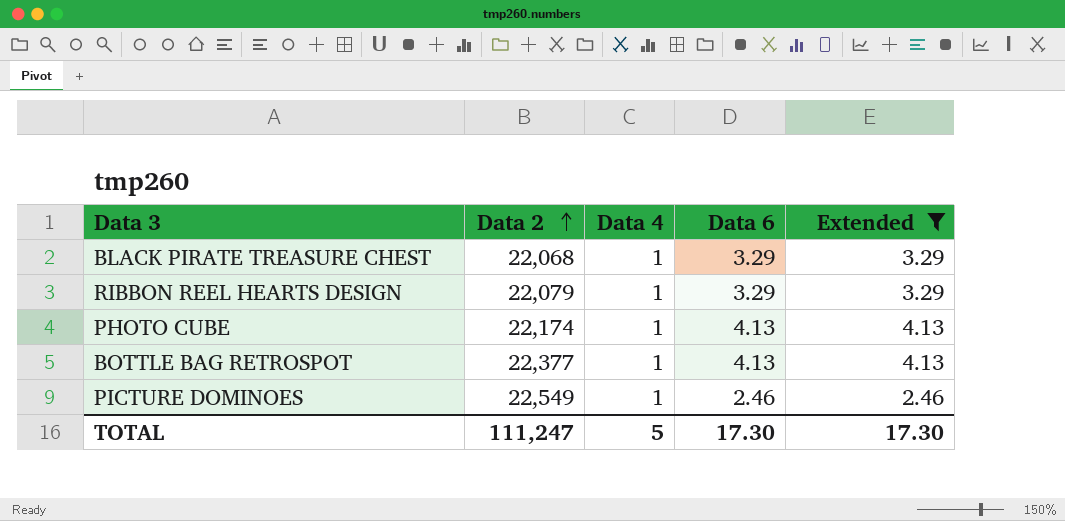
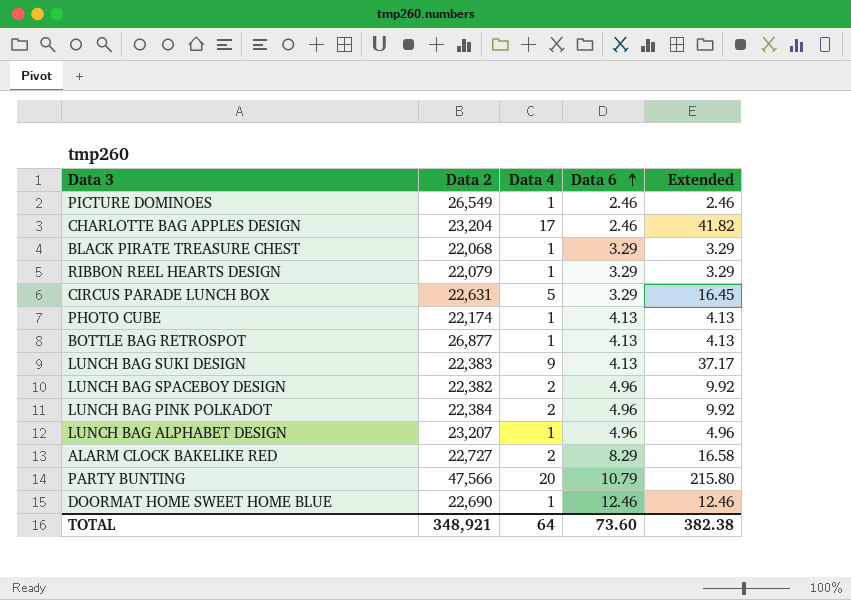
filter: Extended <= 4.13 -> none
row order: Data 2 ascending -> Data 6 ascending
PICTURE DOMINOES | Data 2: 22,549 -> 26,549
BOTTLE BAG RETROSPOT | Data 2: 22,377 -> 26,877
TOTAL | Data 2: 111,247 -> 348,921
TOTAL | Data 4: 5 -> 64
TOTAL | Data 6: 17.30 -> 73.60
TOTAL | Extended: 17.30 -> 382.38

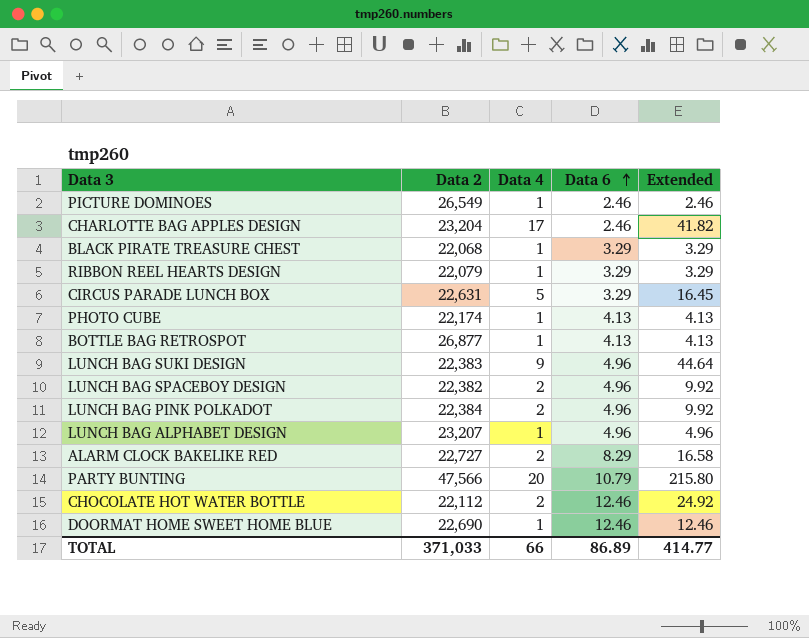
LUNCH BAG SUKI DESIGN | Data 6: 4.13 -> 4.96
LUNCH BAG SUKI DESIGN | Extended: 37.17 -> 44.64
row CHOCOLATE HOT WATER BOTTLE: none -> 22,112 | 2 | 12.46 | 24.92
TOTAL | Data 2: 348,921 -> 371,033
TOTAL | Data 4: 64 -> 66
TOTAL | Data 6: 73.60 -> 86.89
TOTAL | Extended: 382.38 -> 414.77

